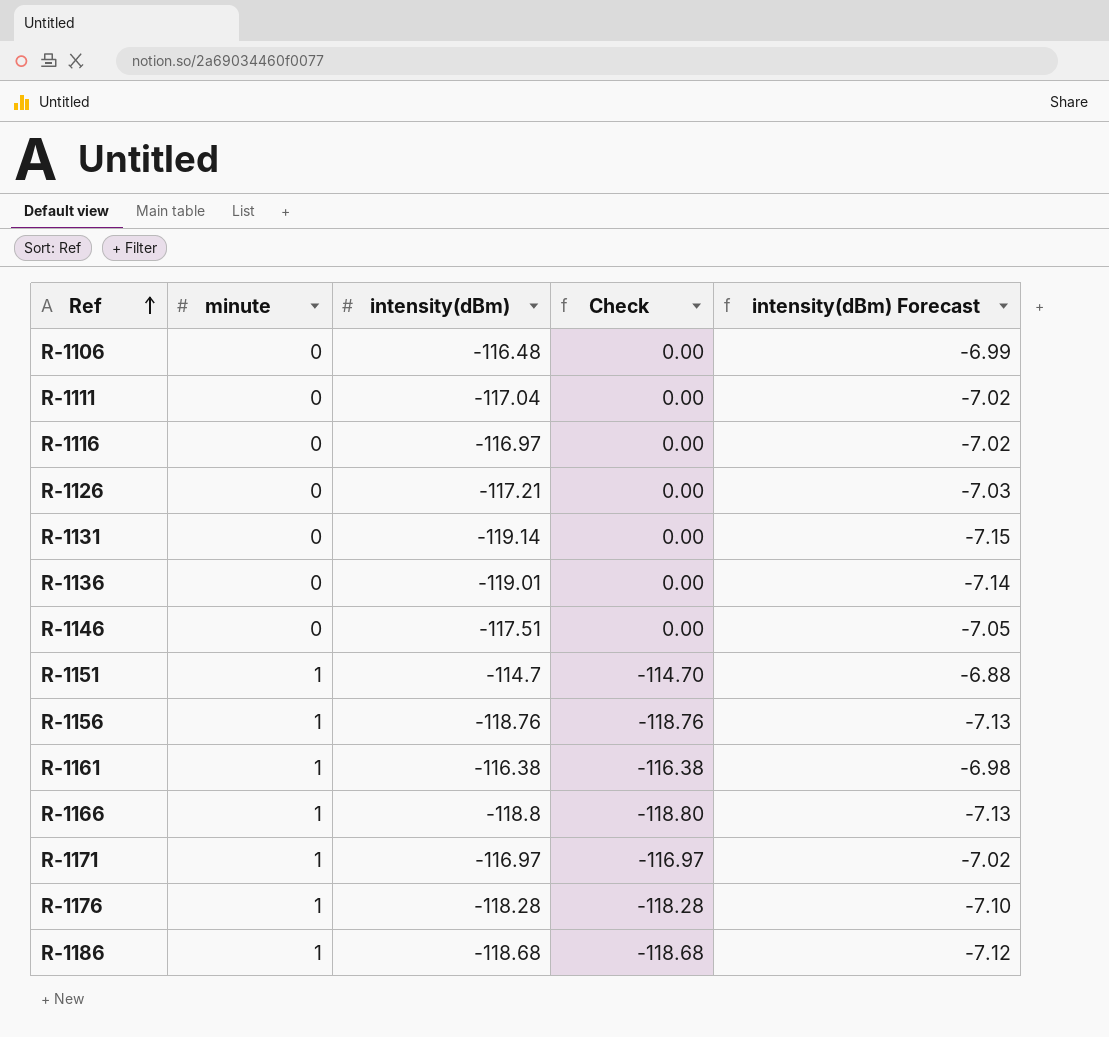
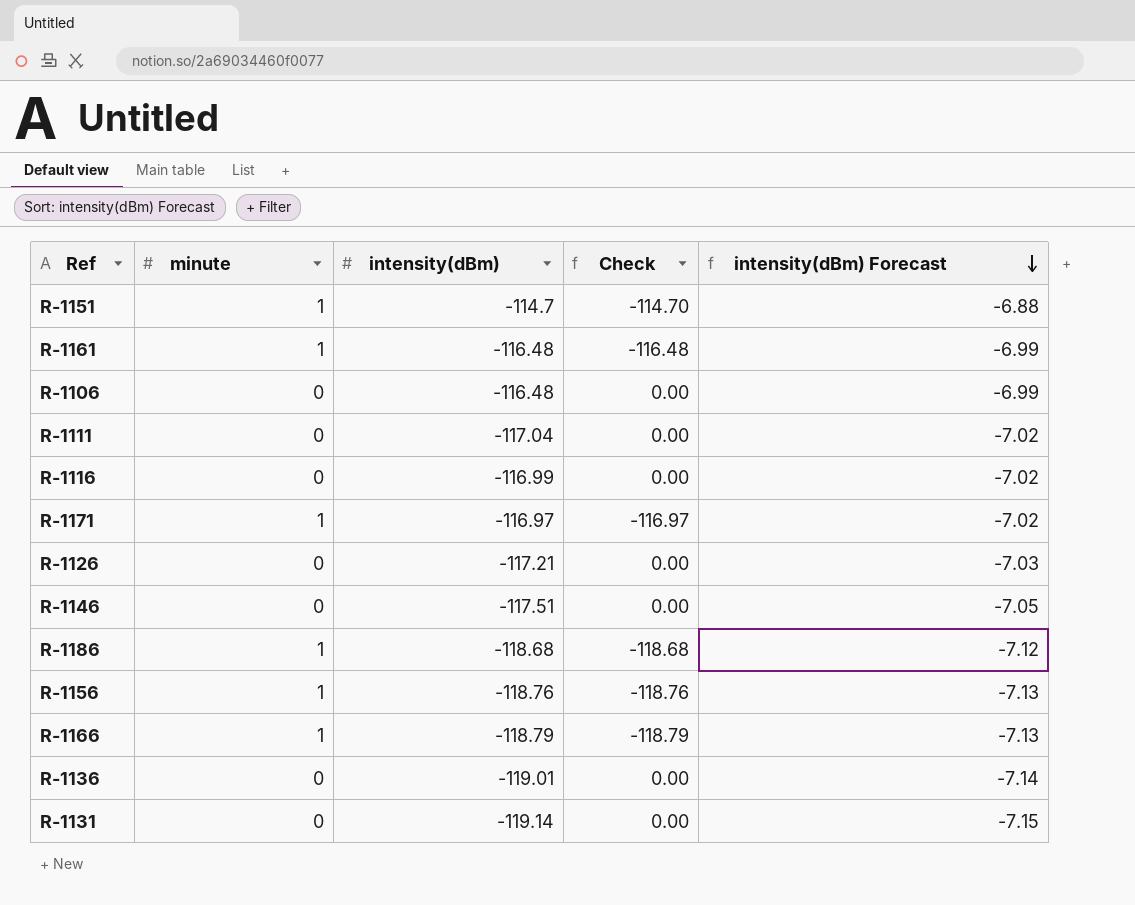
row order: Ref ascending -> intensity(dBm) Forecast descending
row R-1176: 1 | -118.28 | -118.28 | -7.10 -> none
R-1161 | intensity(dBm): -116.38 -> -116.48
R-1161 | Check: -116.38 -> -116.48
R-1161 | intensity(dBm) Forecast: -6.98 -> -6.99
R-1116 | intensity(dBm): -116.97 -> -116.99
R-1166 | intensity(dBm): -118.8 -> -118.79
R-1166 | Check: -118.80 -> -118.79

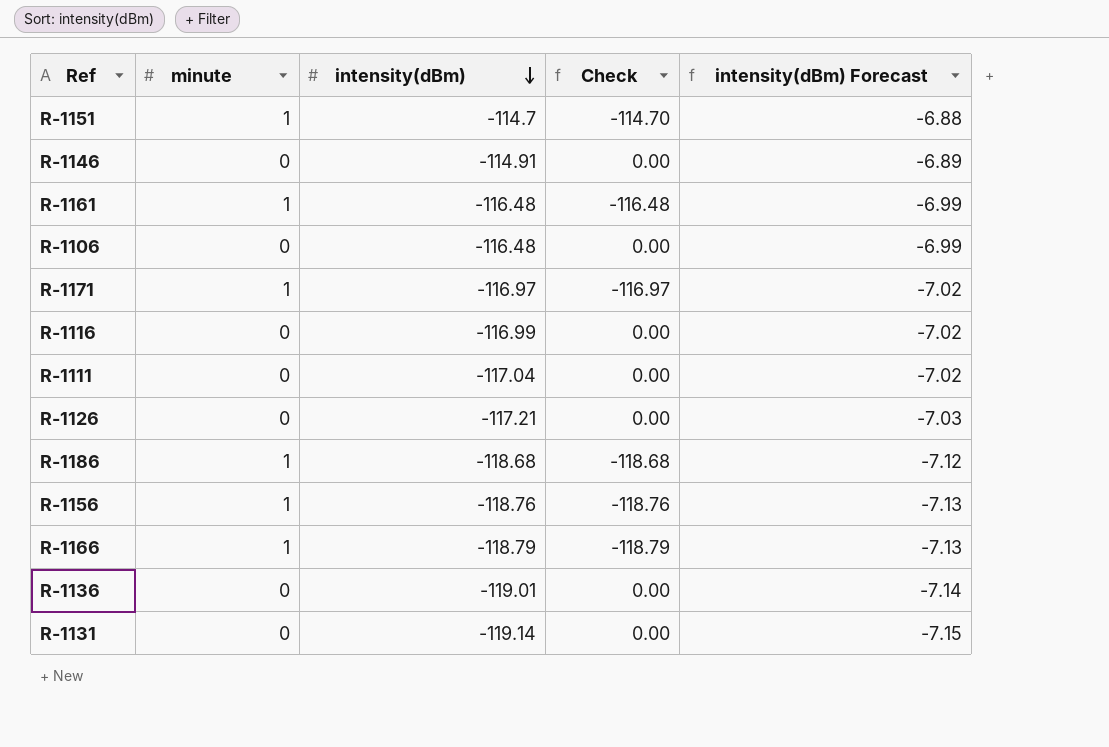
row order: intensity(dBm) Forecast descending -> intensity(dBm) descending
R-1146 | intensity(dBm): -117.51 -> -114.91
R-1146 | intensity(dBm) Forecast: -7.05 -> -6.89

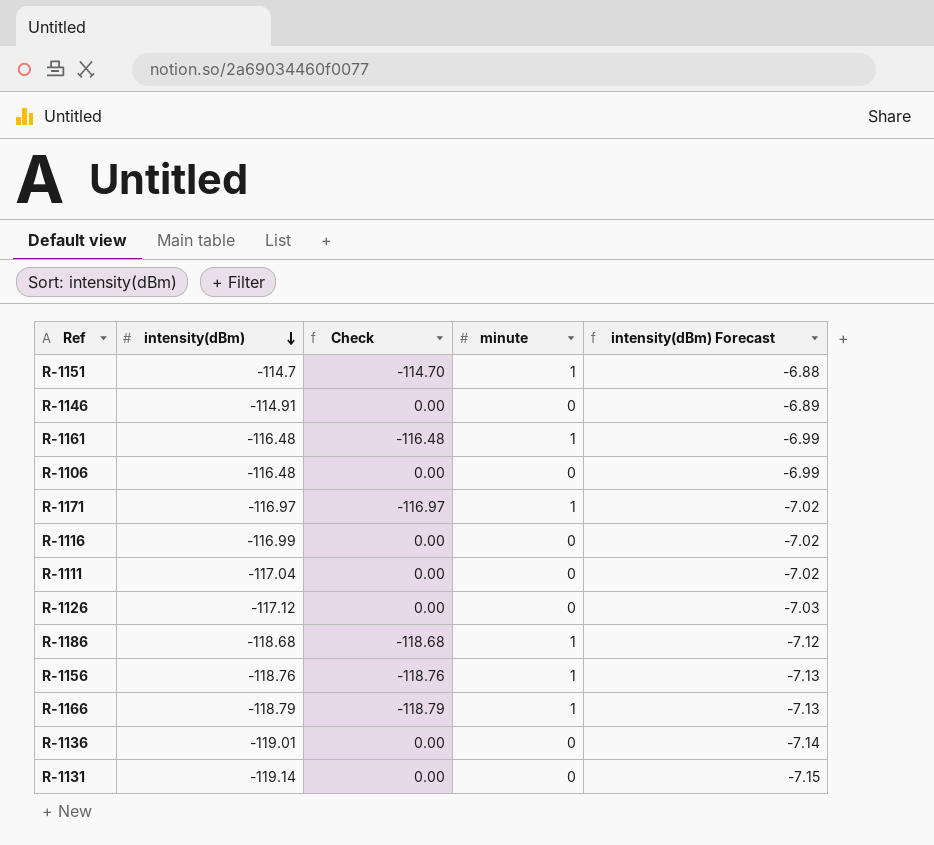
column minute | position: 2 -> 4
R-1126 | intensity(dBm): -117.21 -> -117.12

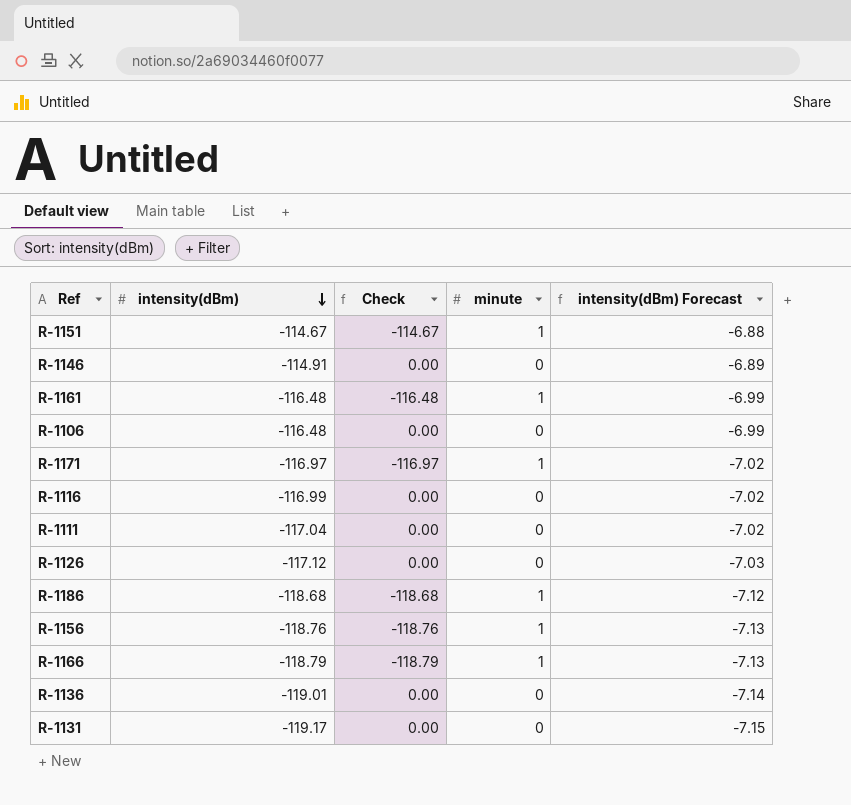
R-1151 | intensity(dBm): -114.7 -> -114.67
R-1151 | Check: -114.70 -> -114.67
R-1131 | intensity(dBm): -119.14 -> -119.17

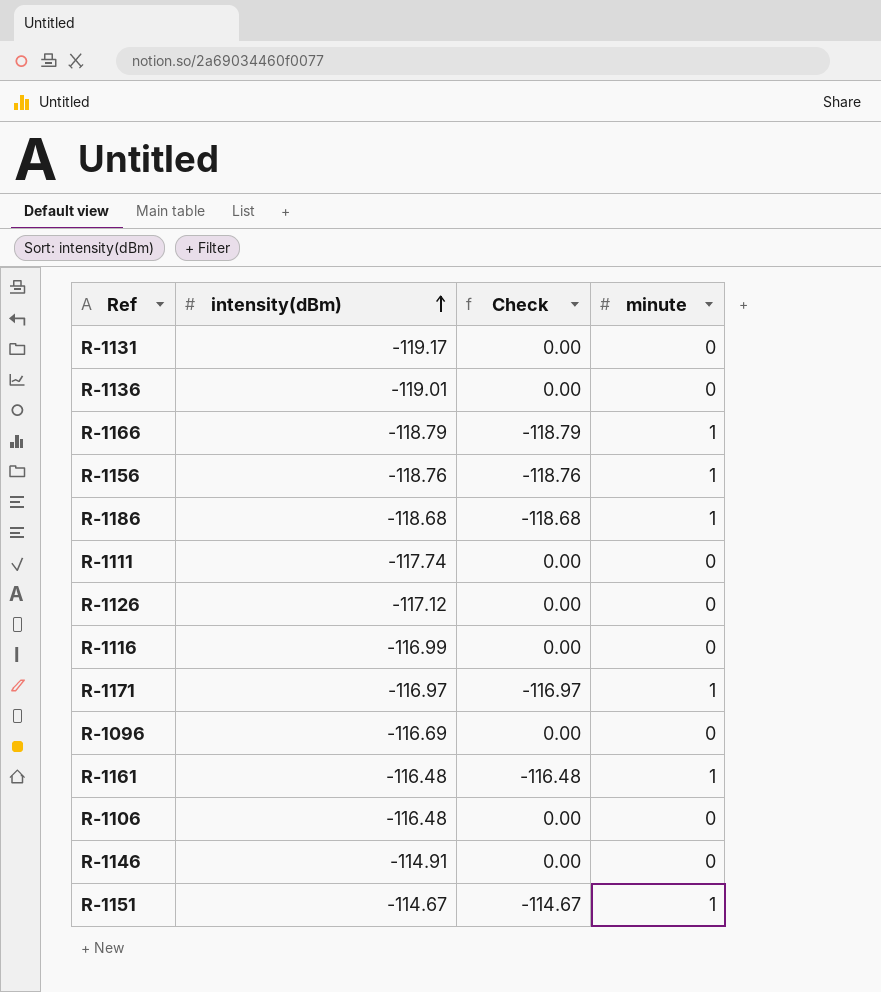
row order: intensity(dBm) descending -> intensity(dBm) ascending
column intensity(dBm) Forecast | formula: [intensity(dBm)] * 0.06 -> none
R-1111 | intensity(dBm): -117.04 -> -117.74
row R-1096: none -> -116.69 | 0.00 | 0

